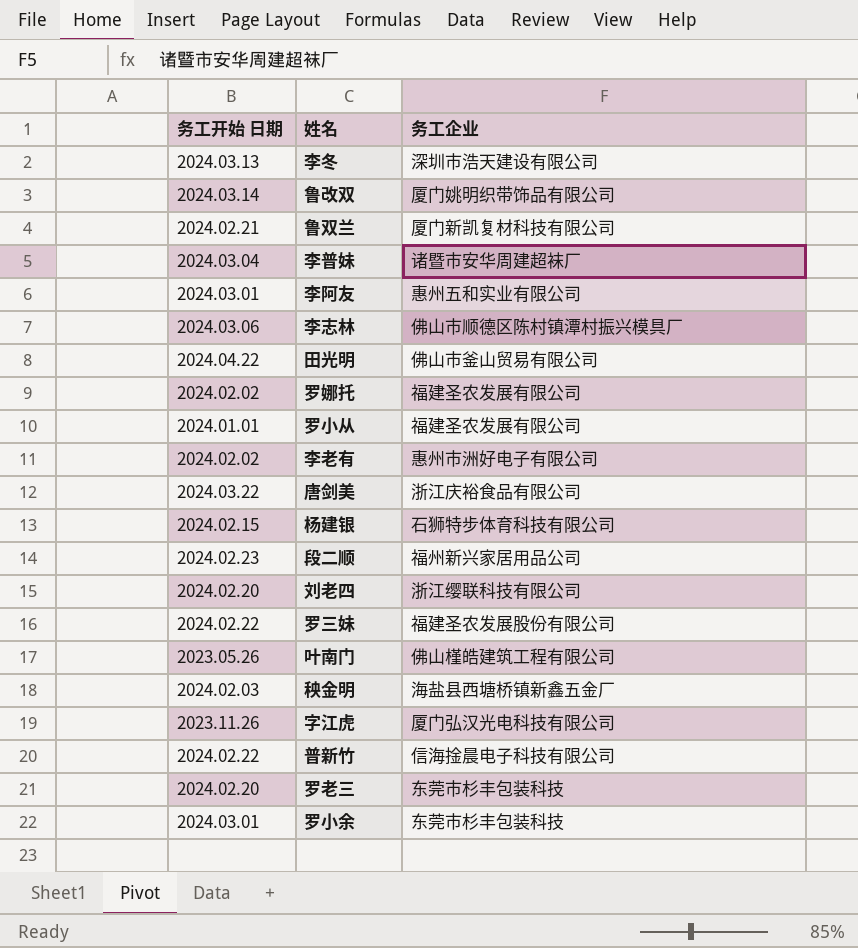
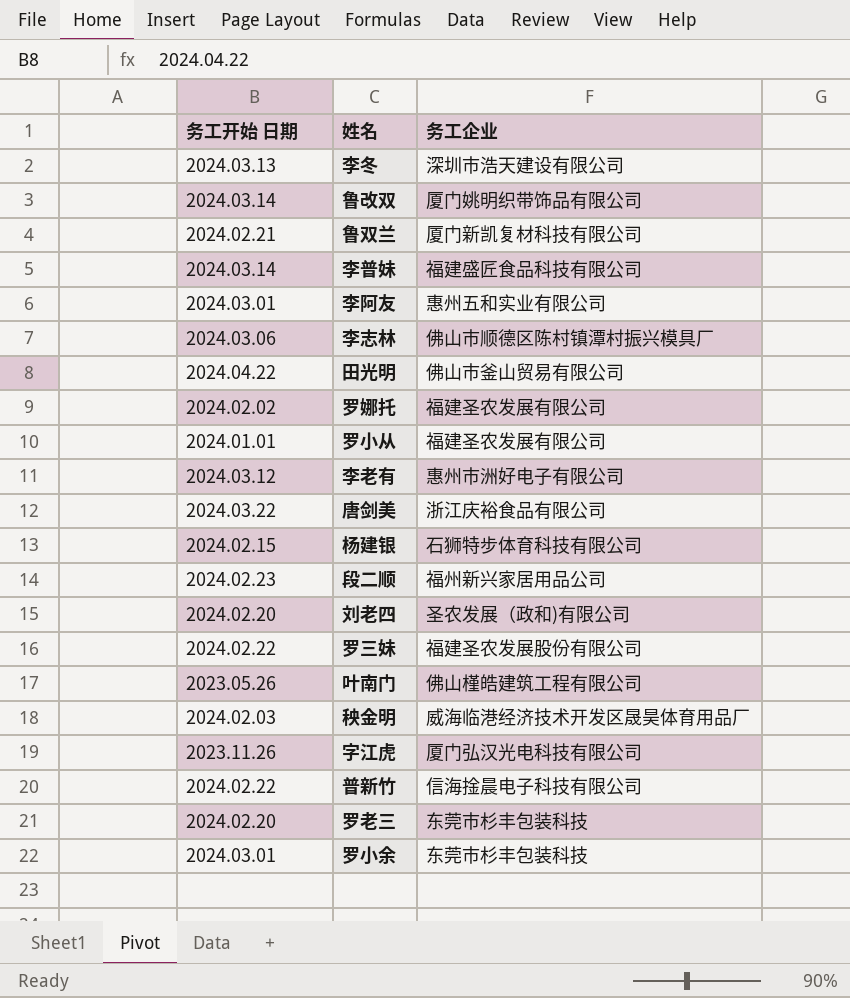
李普妹 | 务工开始 日期: 2024.03.04 -> 2024.03.14
李普妹 | 务工企业: 诸暨市安华周建超袜厂 -> 福建盛匠食品科技有限公司
李老有 | 务工开始 日期: 2024.02.02 -> 2024.03.12
刘老四 | 务工企业: 浙江缨联科技有限公司 -> 圣农发展（政和)有限公司
秧金明 | 务工企业: 海盐县西塘桥镇新鑫五金厂 -> 威海临港经济技术开发区晟昊体育用品厂

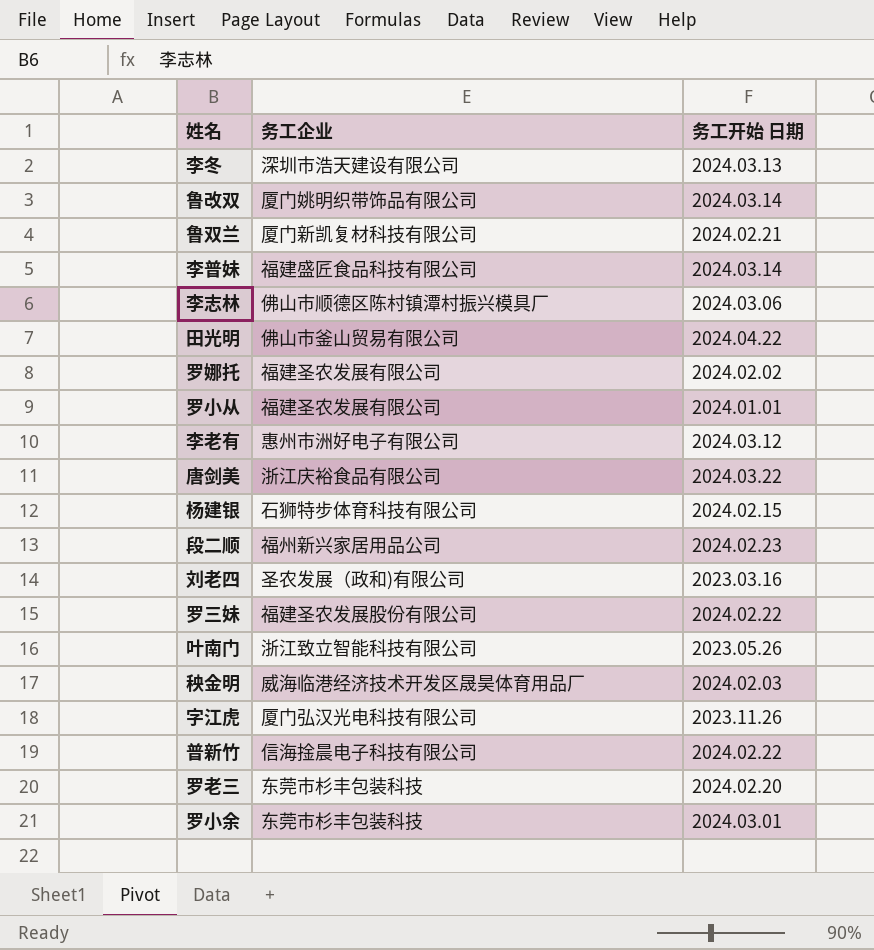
column 务工开始 日期 | position: 1 -> 3
row 李阿友: 2024.03.01 | 惠州五和实业有限公司 -> none
刘老四 | 务工开始 日期: 2024.02.20 -> 2023.03.16
叶南门 | 务工企业: 佛山槿皓建筑工程有限公司 -> 浙江致立智能科技有限公司

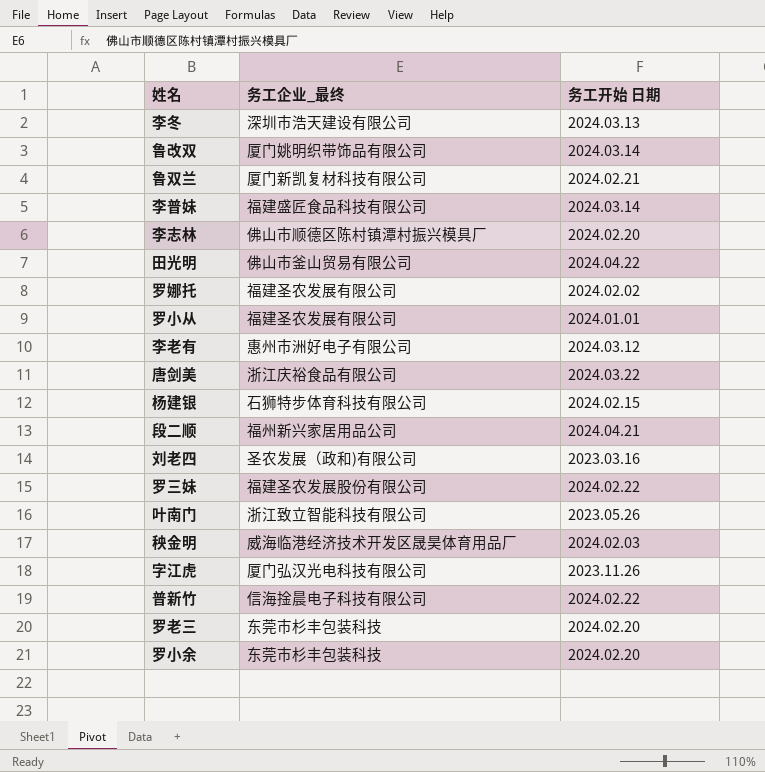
column name: 务工企业 -> 务工企业_最终
李志林 | 务工开始 日期: 2024.03.06 -> 2024.02.20
段二顺 | 务工开始 日期: 2024.02.23 -> 2024.04.21
罗小余 | 务工开始 日期: 2024.03.01 -> 2024.02.20

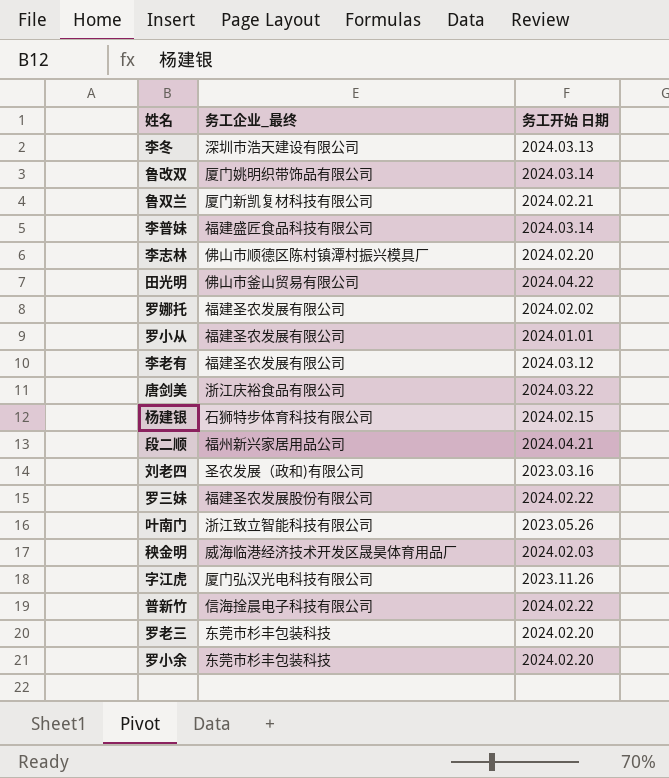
李老有 | 务工企业_最终: 惠州市洲好电子有限公司 -> 福建圣农发展有限公司

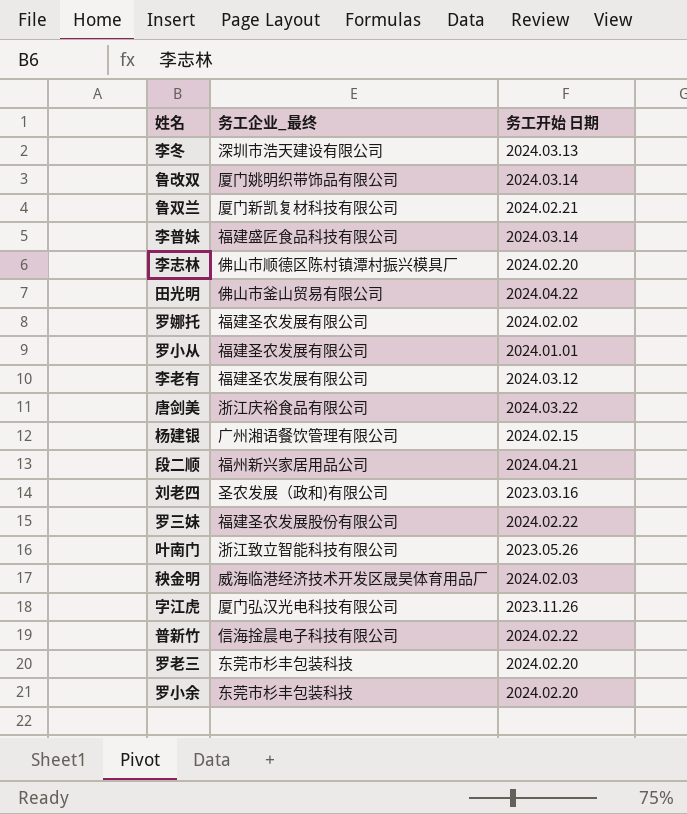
杨建银 | 务工企业_最终: 石狮特步体育科技有限公司 -> 广州湘语餐饮管理有限公司

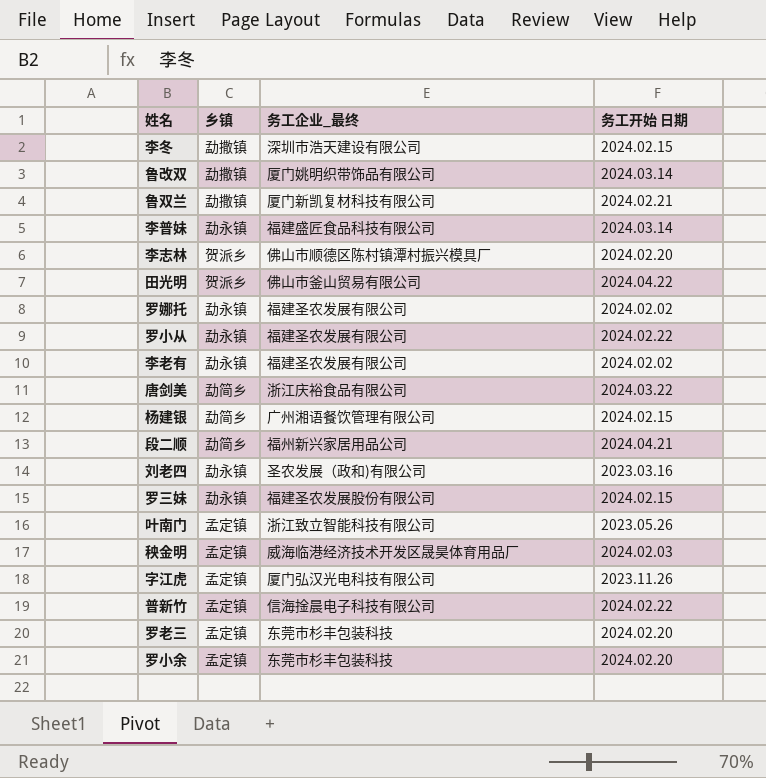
column 乡镇 | position: none -> 2
李冬 | 务工开始 日期: 2024.03.13 -> 2024.02.15
罗小从 | 务工开始 日期: 2024.01.01 -> 2024.02.22
李老有 | 务工开始 日期: 2024.03.12 -> 2024.02.02
罗三妹 | 务工开始 日期: 2024.02.22 -> 2024.02.15

